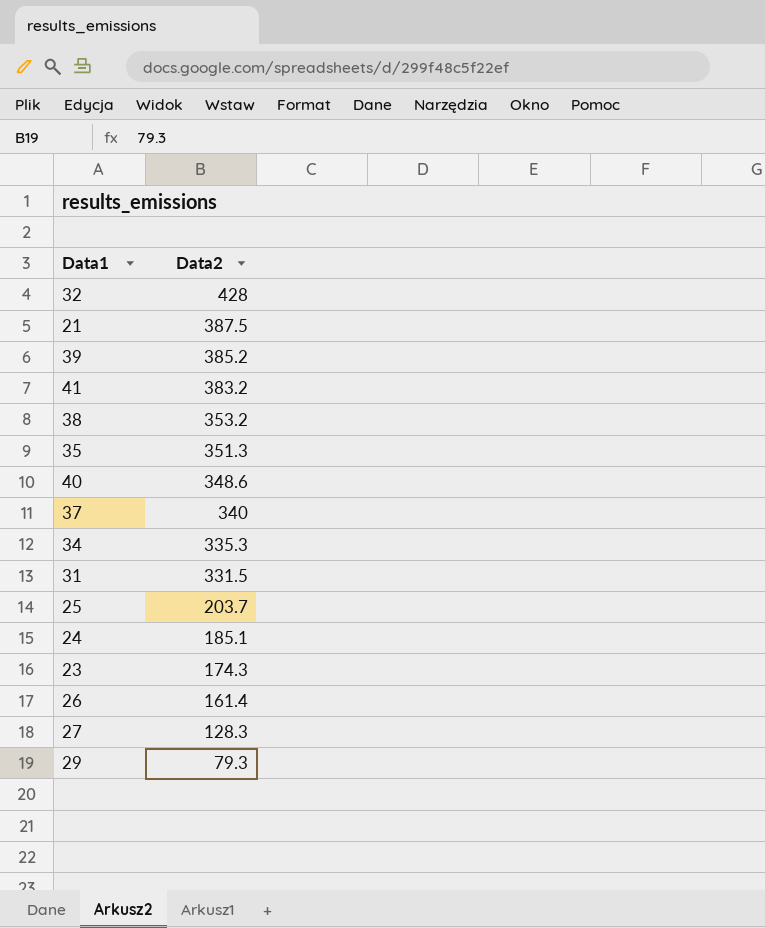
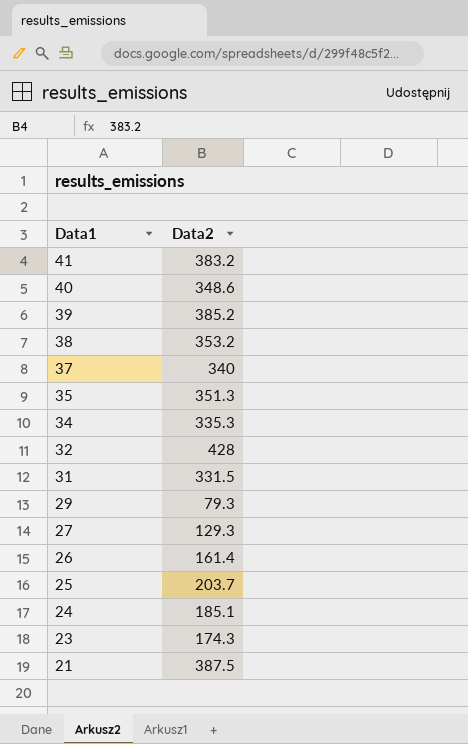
row order: Data2 descending -> Data1 descending
27 | Data2: 128.3 -> 129.3

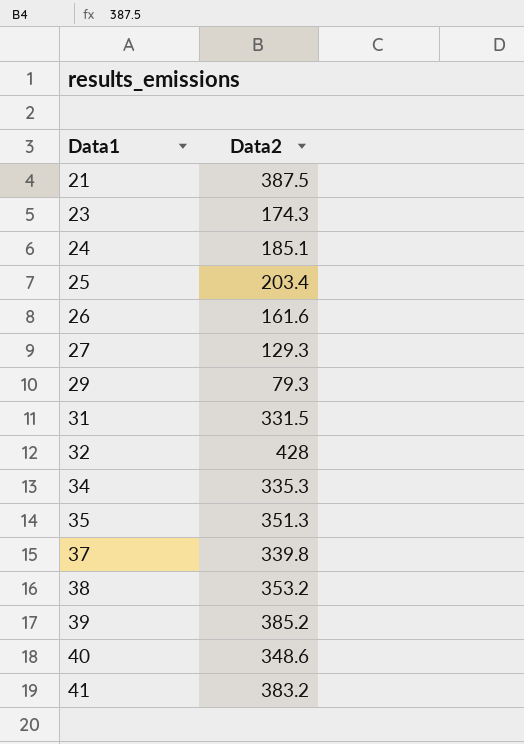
row order: Data1 descending -> Data1 ascending
25 | Data2: 203.7 -> 203.4
26 | Data2: 161.4 -> 161.6
37 | Data2: 340 -> 339.8

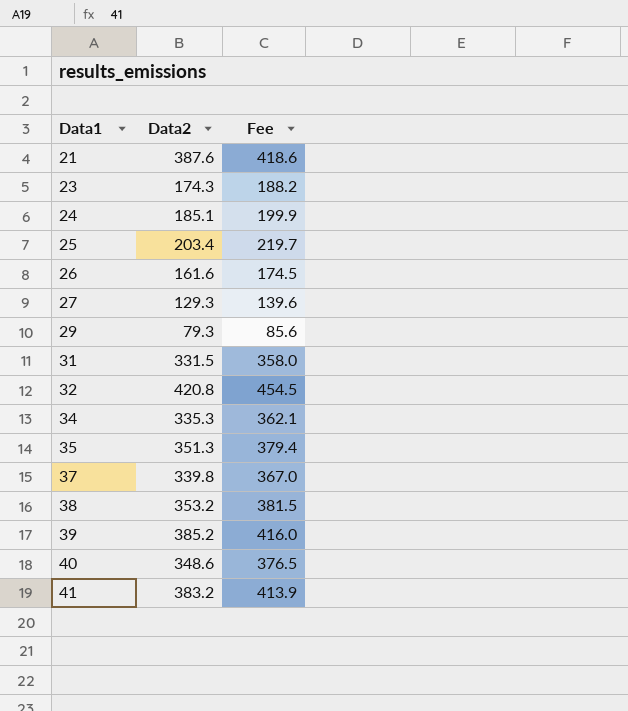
column Fee | formula: none -> [Data2] * 1.08
21 | Data2: 387.5 -> 387.6
32 | Data2: 428 -> 420.8

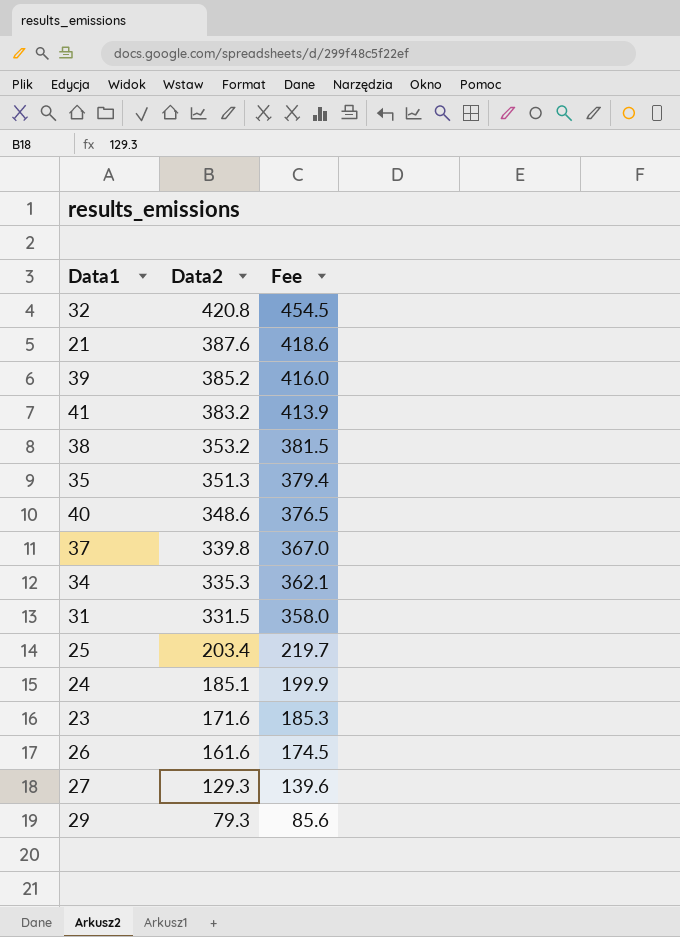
row order: Data1 ascending -> Data2 descending
23 | Data2: 174.3 -> 171.6
23 | Fee: 188.2 -> 185.3

